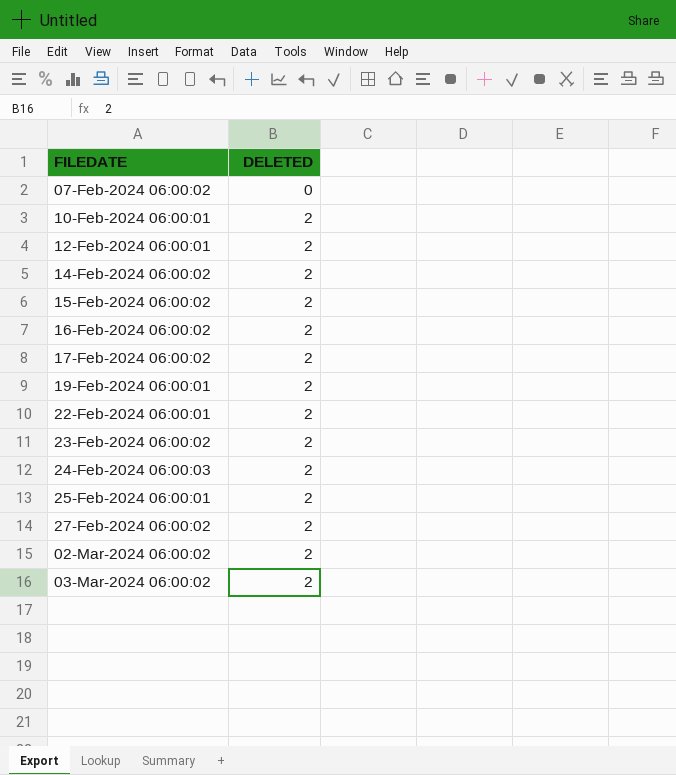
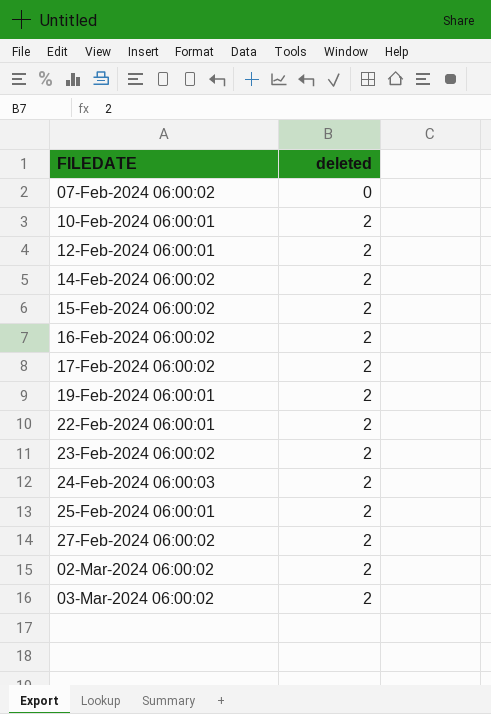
column name: DELETED -> deleted

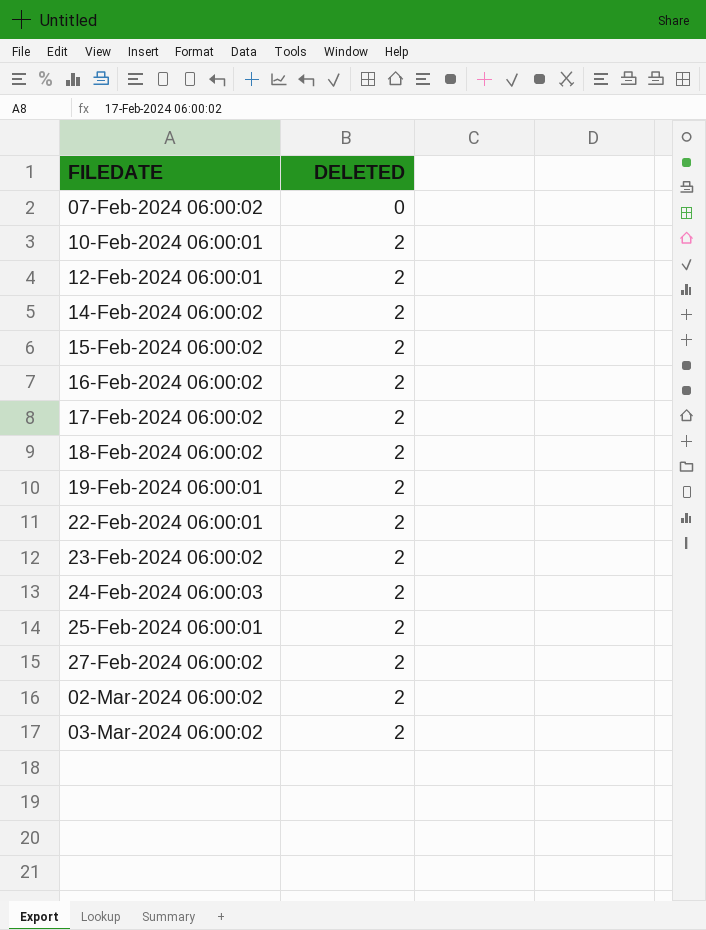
column name: deleted -> DELETED
row 18-Feb-2024 06:00:02: none -> 2

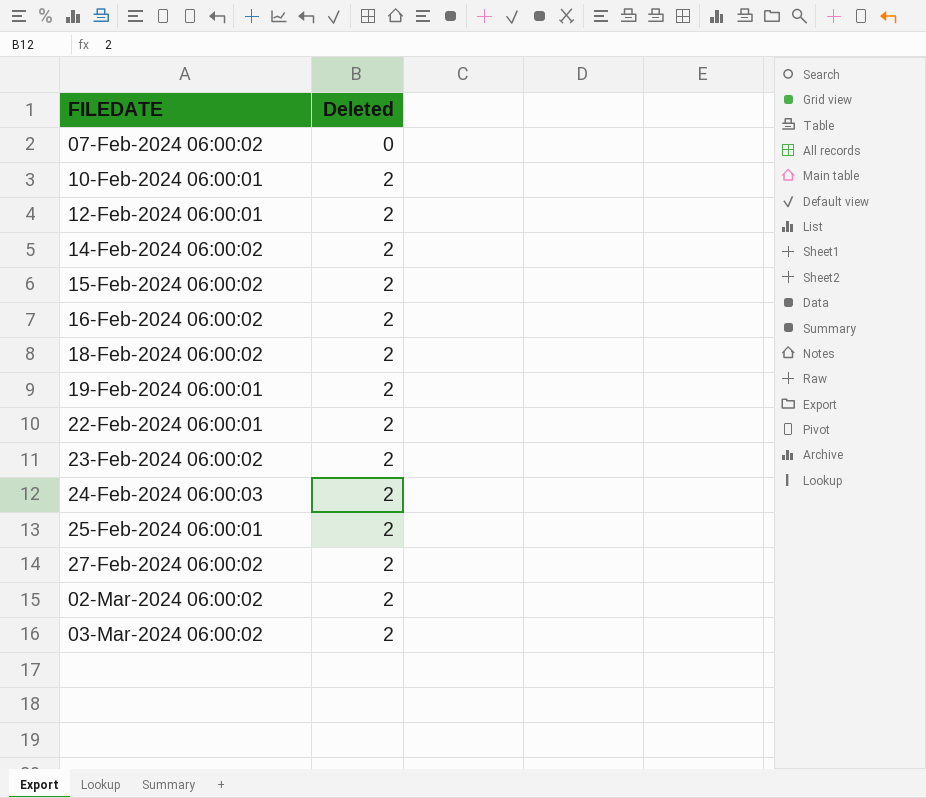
column name: DELETED -> Deleted
row 17-Feb-2024 06:00:02: 2 -> none

